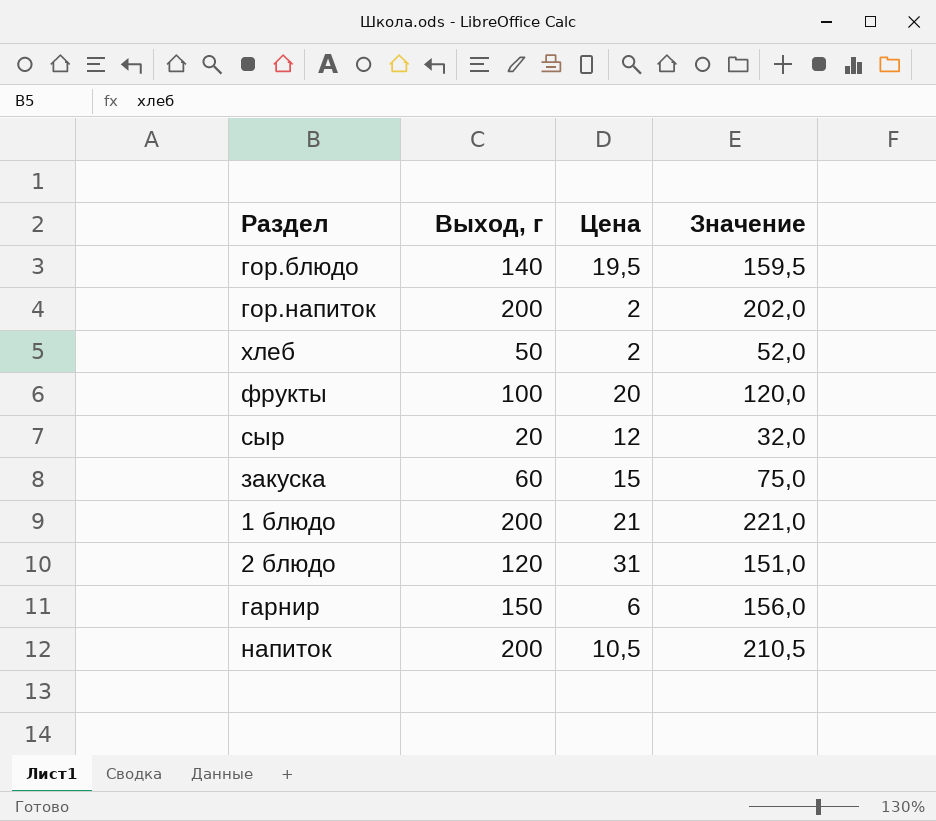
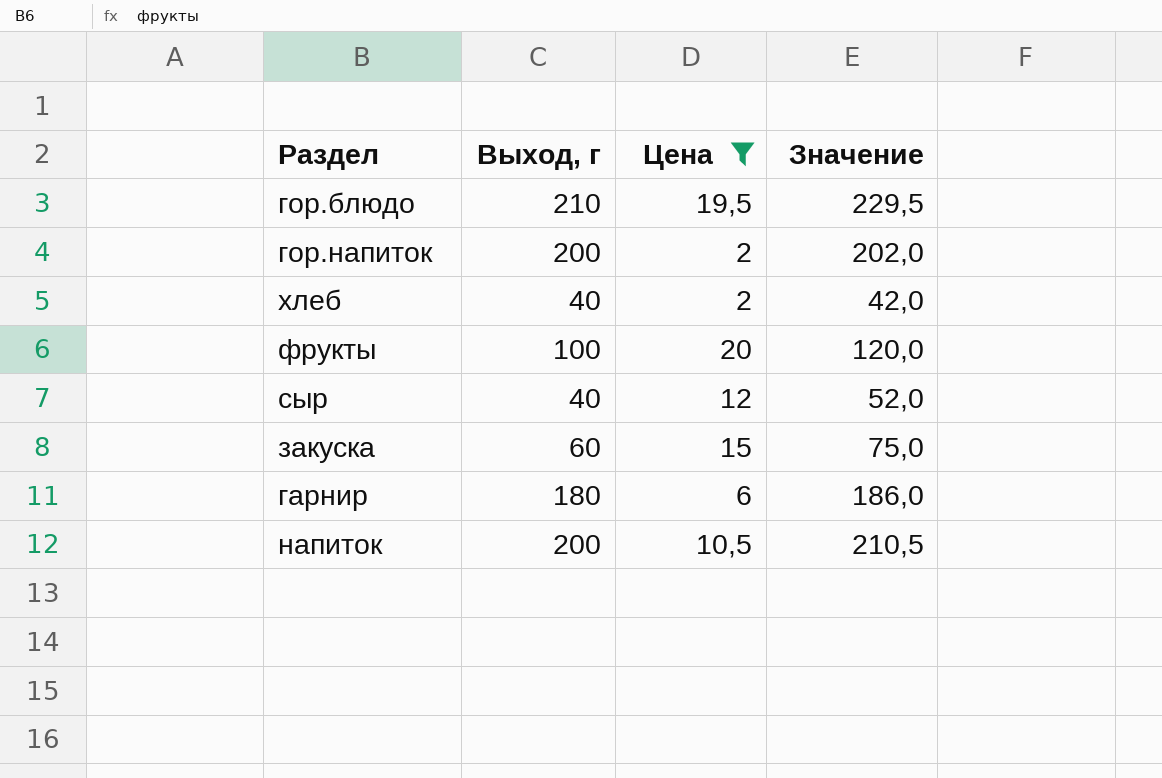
filter: none -> Цена <= 20
гор.блюдо | Выход, г: 140 -> 210
гор.блюдо | Значение: 159,5 -> 229,5
хлеб | Выход, г: 50 -> 40
хлеб | Значение: 52,0 -> 42,0
сыр | Выход, г: 20 -> 40
сыр | Значение: 32,0 -> 52,0
гарнир | Выход, г: 150 -> 180
гарнир | Значение: 156,0 -> 186,0

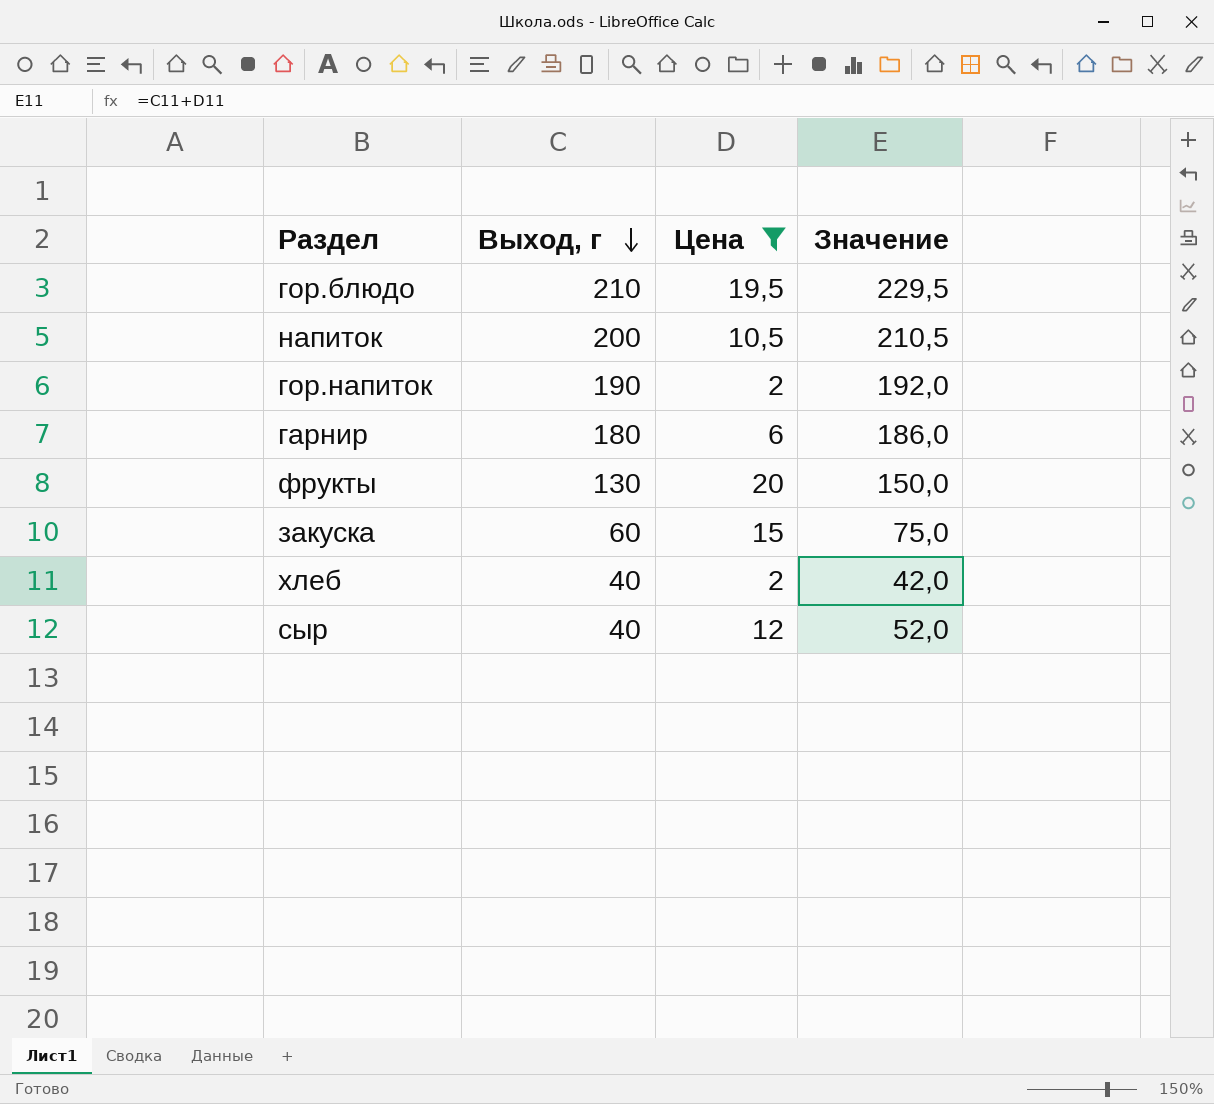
row order: none -> Выход, г descending
гор.напиток | Выход, г: 200 -> 190
гор.напиток | Значение: 202,0 -> 192,0
фрукты | Выход, г: 100 -> 130
фрукты | Значение: 120,0 -> 150,0

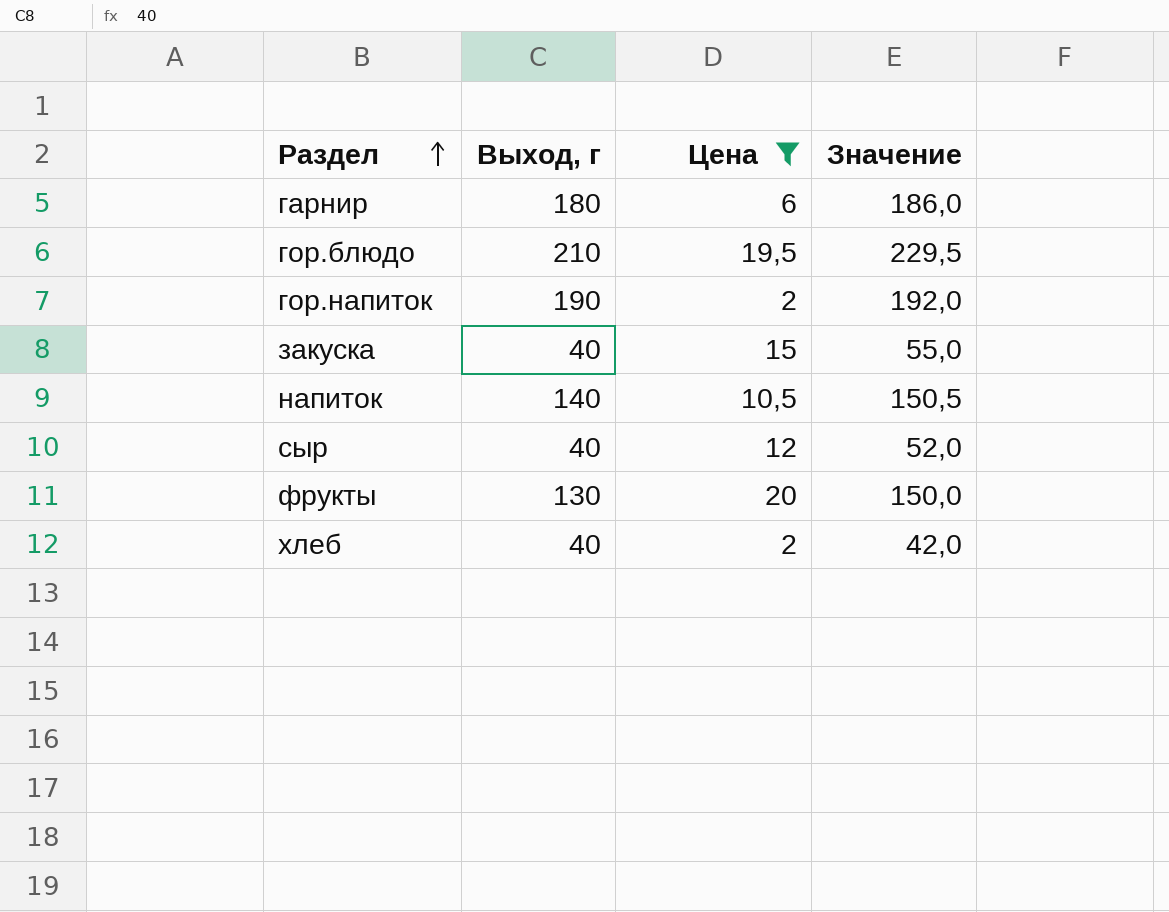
row order: Выход, г descending -> Раздел ascending
закуска | Выход, г: 60 -> 40
закуска | Значение: 75,0 -> 55,0
напиток | Выход, г: 200 -> 140
напиток | Значение: 210,5 -> 150,5

